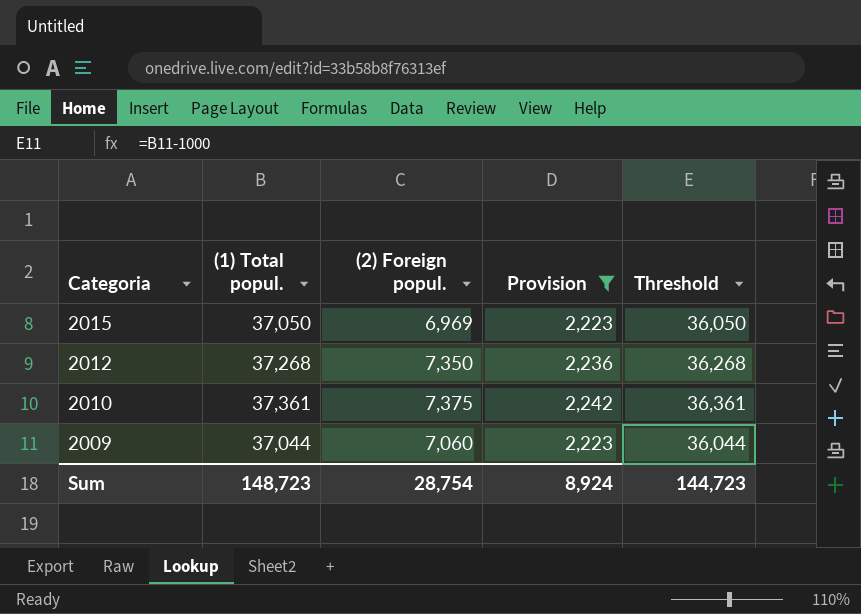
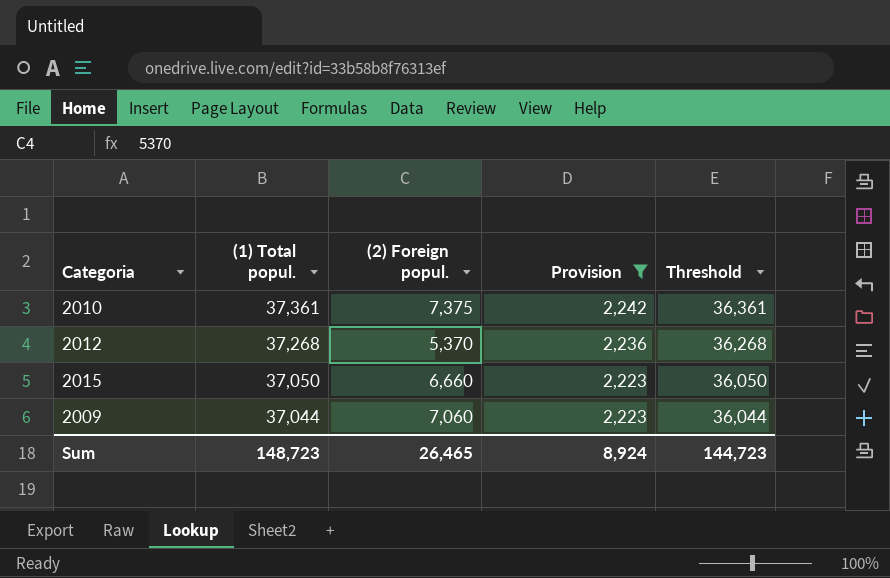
row order: Categoria descending -> (1) Total popul. descending
2012 | (2) Foreign popul.: 7,350 -> 5,370
2015 | (2) Foreign popul.: 6,969 -> 6,660
Sum | (2) Foreign popul.: 28,754 -> 26,465

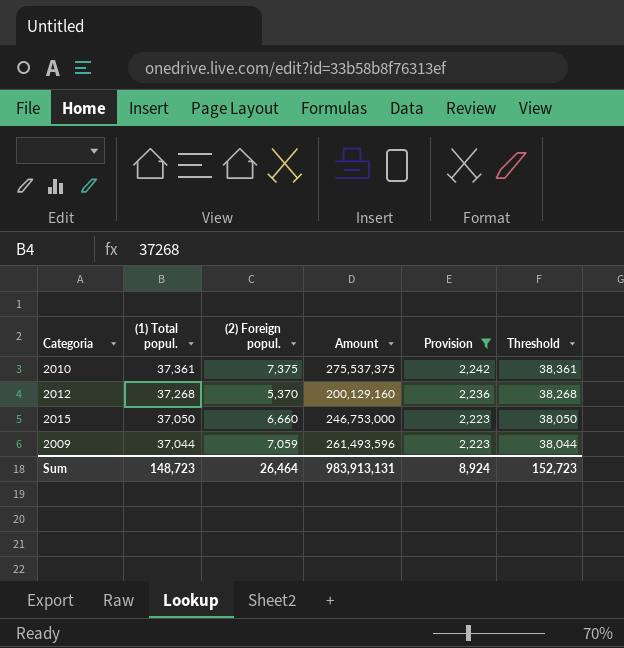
column Amount | formula: none -> [(1) Total popul.] * [(2) Foreign popul.]
column Threshold | formula: [(1) Total popul.] - 1000 -> [(1) Total popul.] + 1000
2009 | (2) Foreign popul.: 7,060 -> 7,059
Sum | (2) Foreign popul.: 26,465 -> 26,464
Sum | Threshold: 144,723 -> 152,723

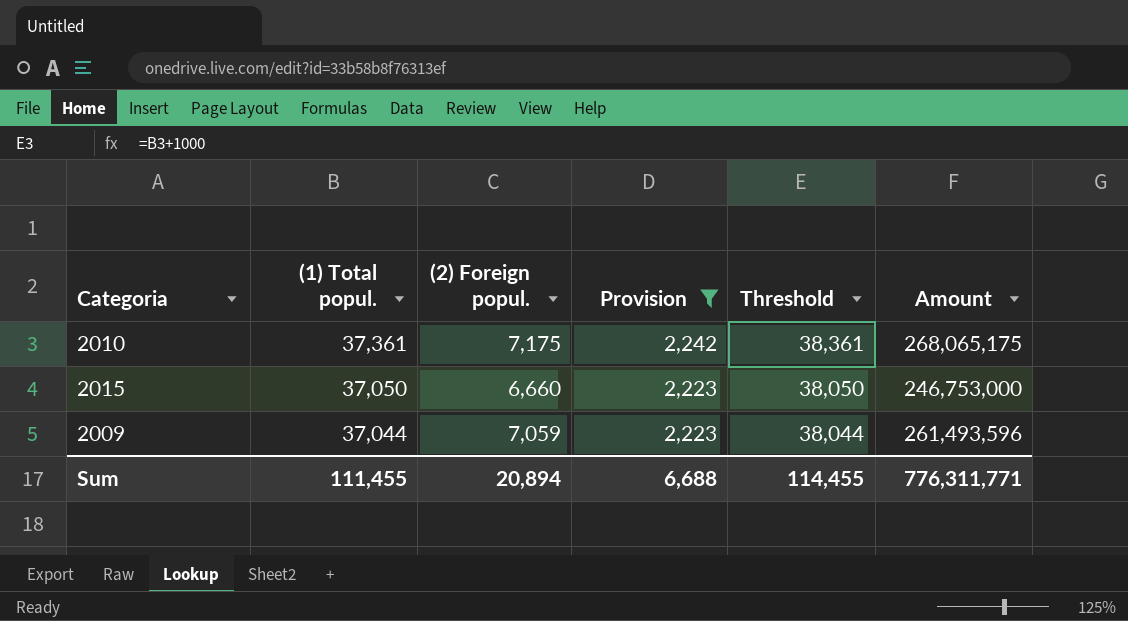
column Amount | position: 4 -> 6
row 2012: 37,268 | 5,370 | 200,129,160 | 2,236 | 38,268 -> none
2010 | (2) Foreign popul.: 7,375 -> 7,175
2010 | Amount: 275,537,375 -> 268,065,175
Sum | (1) Total popul.: 148,723 -> 111,455
Sum | (2) Foreign popul.: 26,464 -> 20,894
Sum | Provision: 8,924 -> 6,688
Sum | Threshold: 152,723 -> 114,455
Sum | Amount: 983,913,131 -> 776,311,771

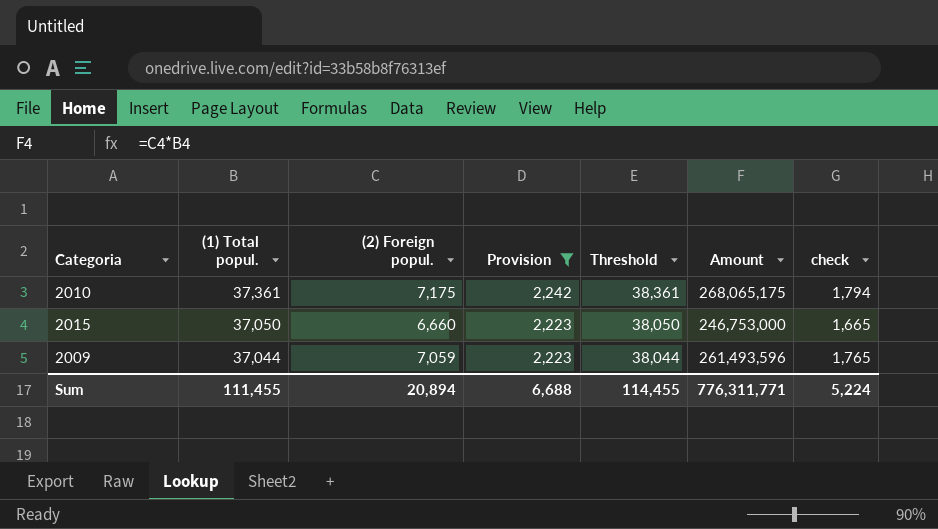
column check | formula: none -> [(2) Foreign popul.] * 0.25

